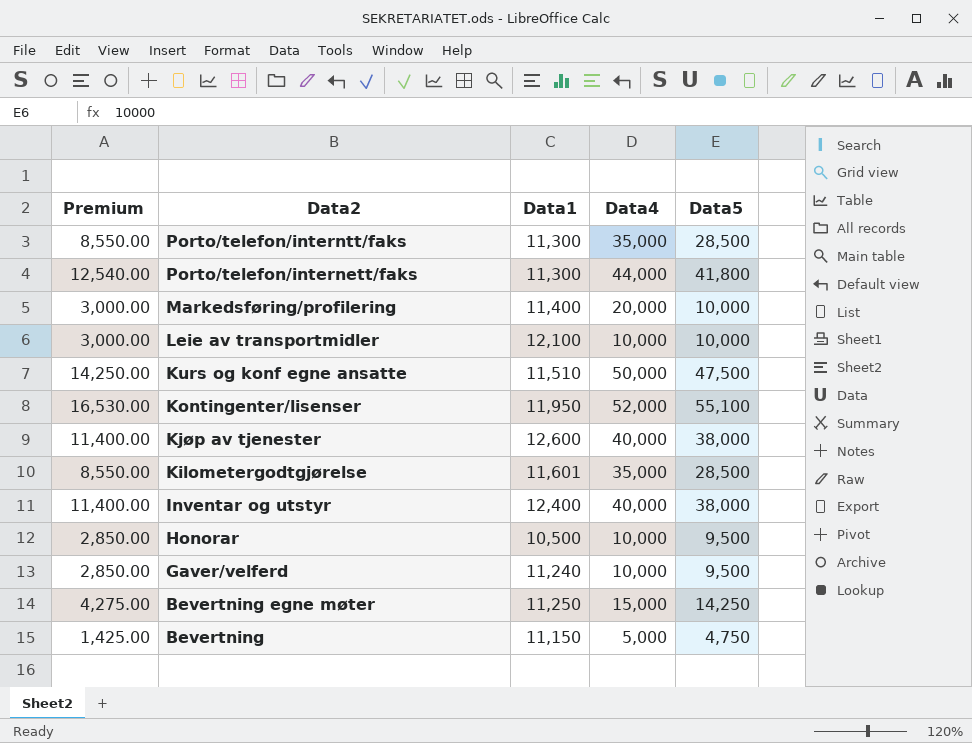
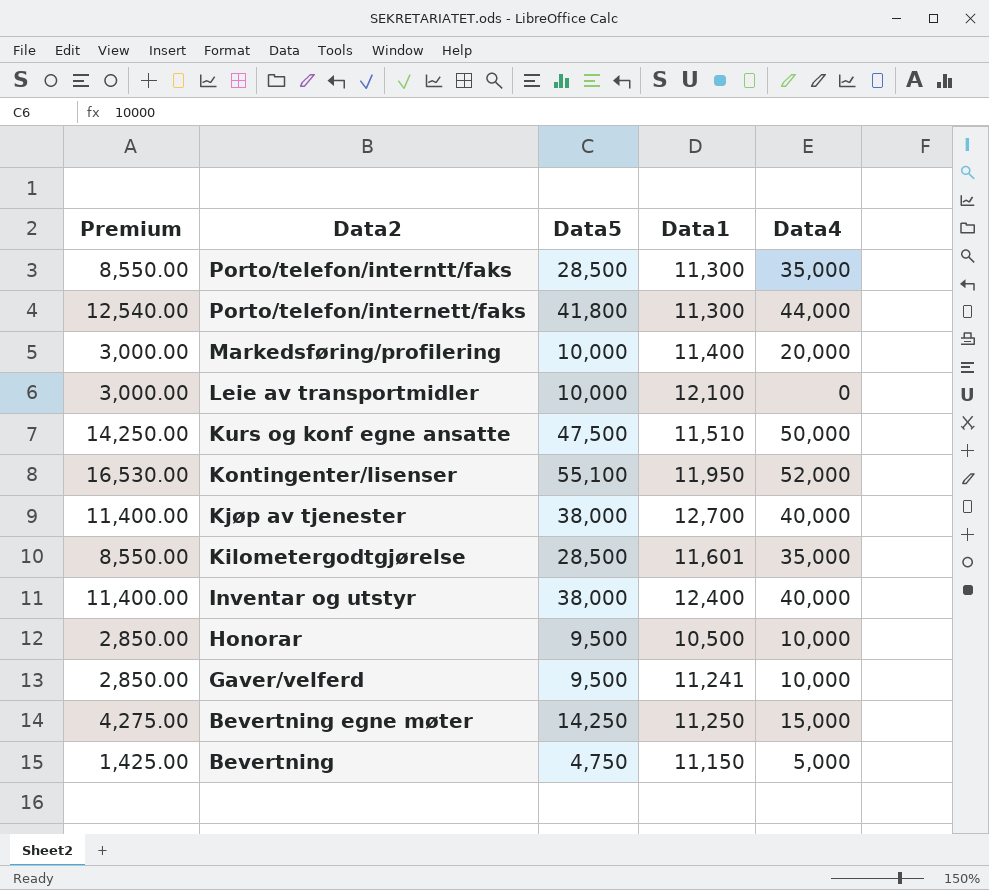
column Data5 | position: 5 -> 3
Leie av transportmidler | Data4: 10,000 -> 0
Kjøp av tjenester | Data1: 12,600 -> 12,700
Gaver/velferd | Data1: 11,240 -> 11,241

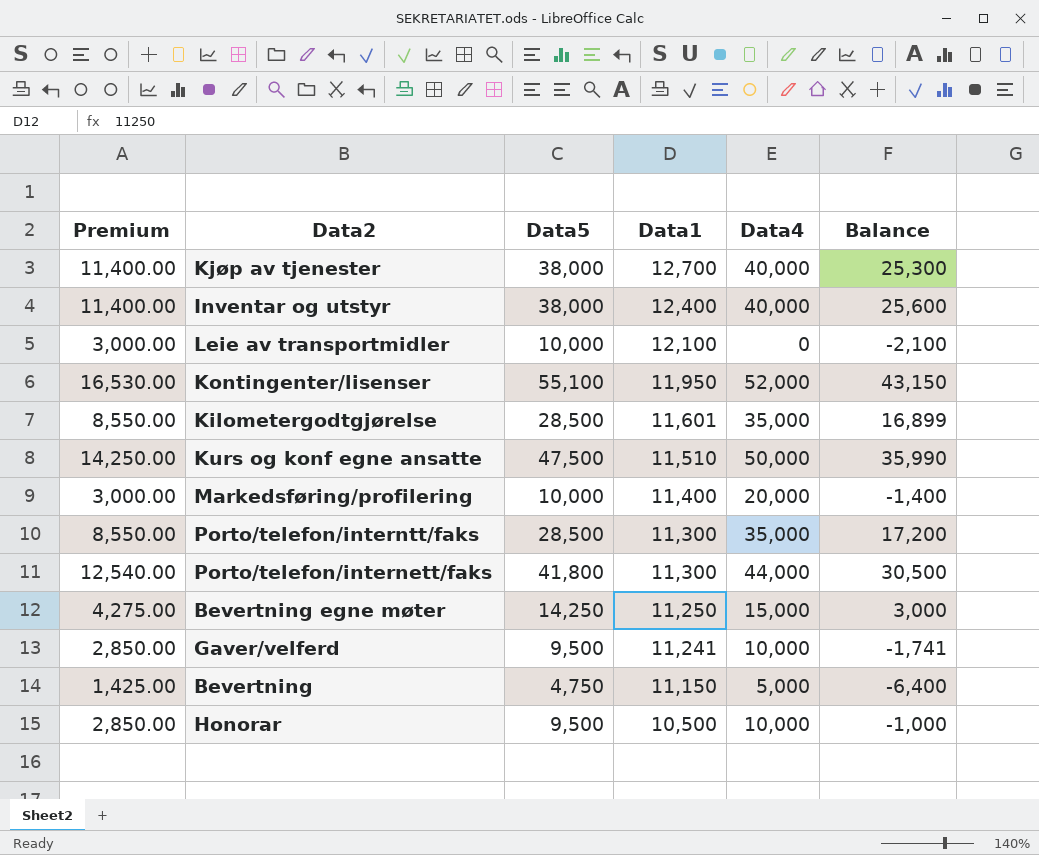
row order: Data2 descending -> Data1 descending
column Balance | formula: none -> [Data5] - [Data1]

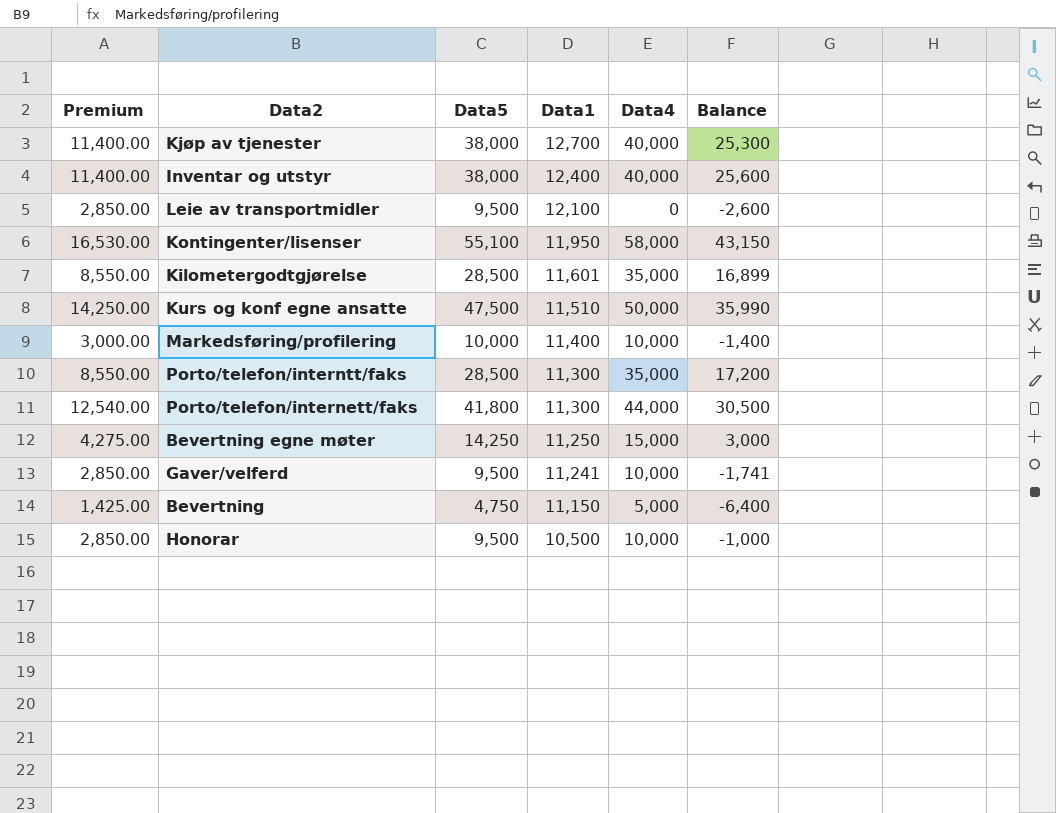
Leie av transportmidler | Premium: 3,000.00 -> 2,850.00
Leie av transportmidler | Data5: 10,000 -> 9,500
Leie av transportmidler | Balance: -2,100 -> -2,600
Kontingenter/lisenser | Data4: 52,000 -> 58,000
Markedsføring/profilering | Data4: 20,000 -> 10,000

